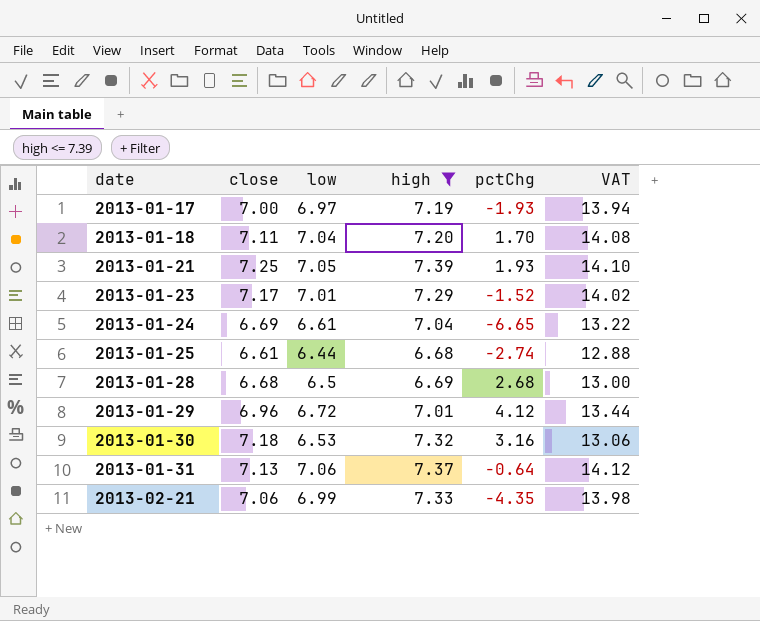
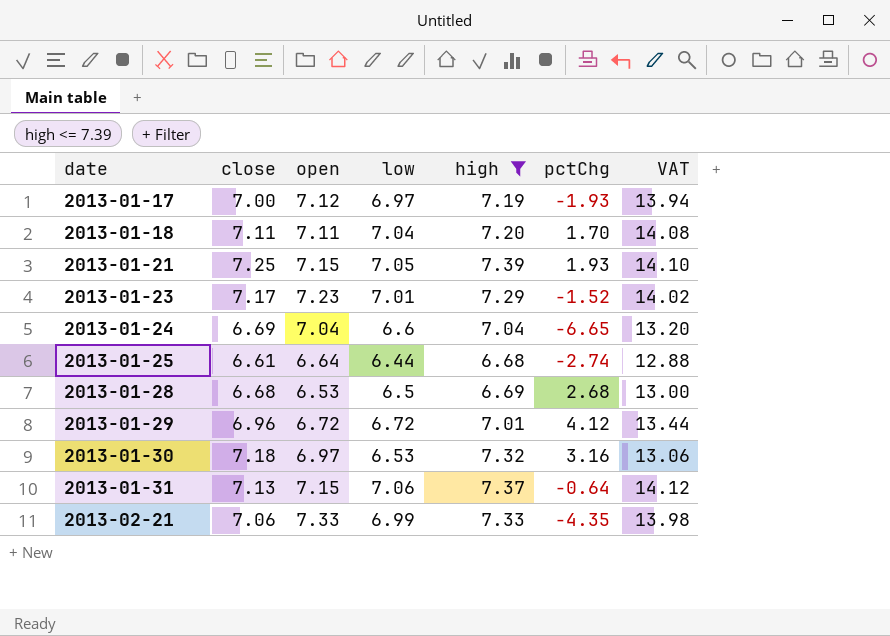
column open | position: none -> 3
2013-01-24 | low: 6.61 -> 6.6
2013-01-24 | VAT: 13.22 -> 13.20

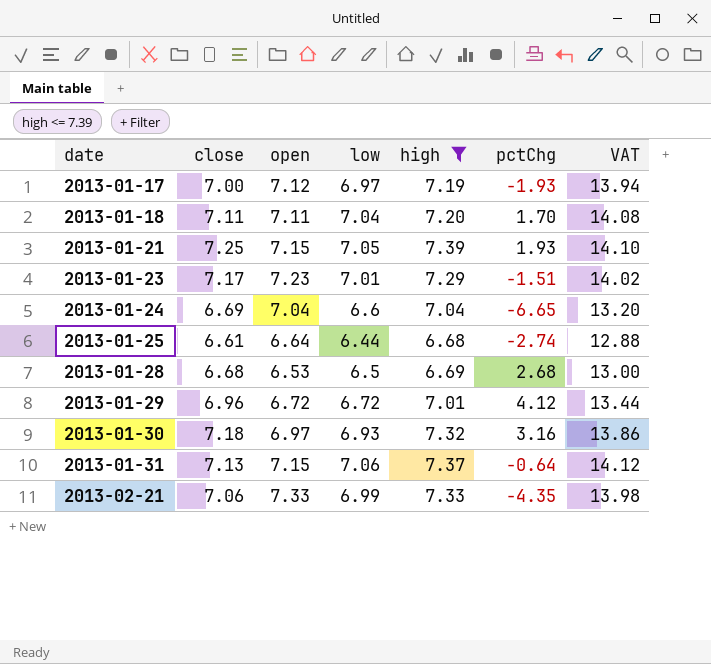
2013-01-23 | pctChg: -1.52 -> -1.51
2013-01-30 | low: 6.53 -> 6.93
2013-01-30 | VAT: 13.06 -> 13.86

